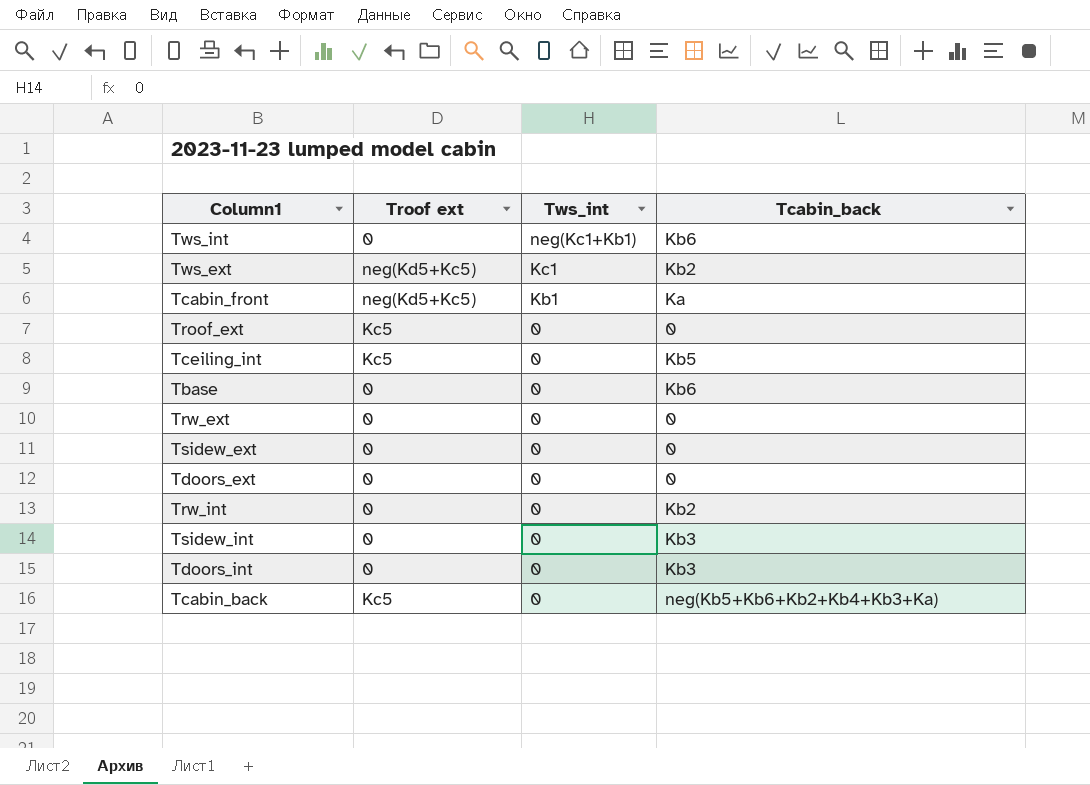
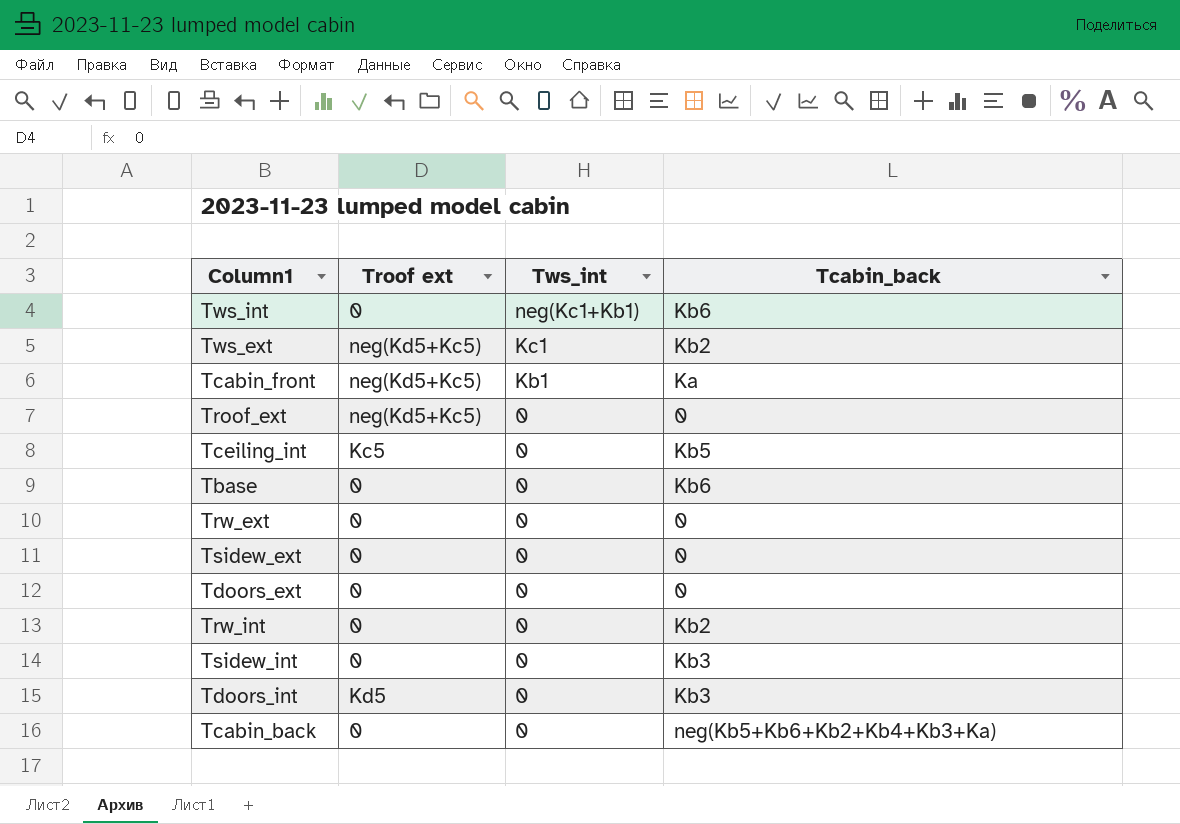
Troof_ext | Troof ext: Kc5 -> neg(Kd5+Kc5)
Tdoors_int | Troof ext: 0 -> Kd5
Tcabin_back | Troof ext: Kc5 -> 0

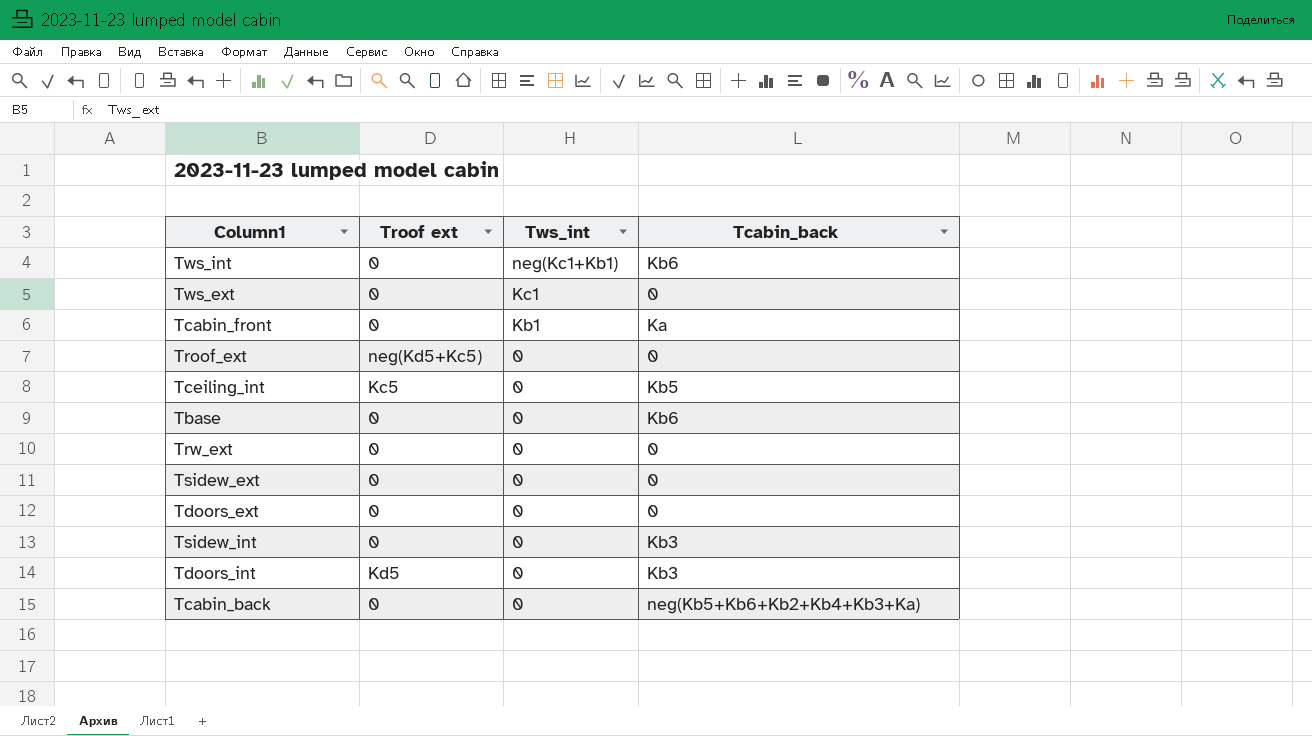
row Trw_int: 0 | 0 | Kb2 -> none
Tws_ext | Troof ext: neg(Kd5+Kc5) -> 0
Tws_ext | Tcabin_back: Kb2 -> 0
Tcabin_front | Troof ext: neg(Kd5+Kc5) -> 0

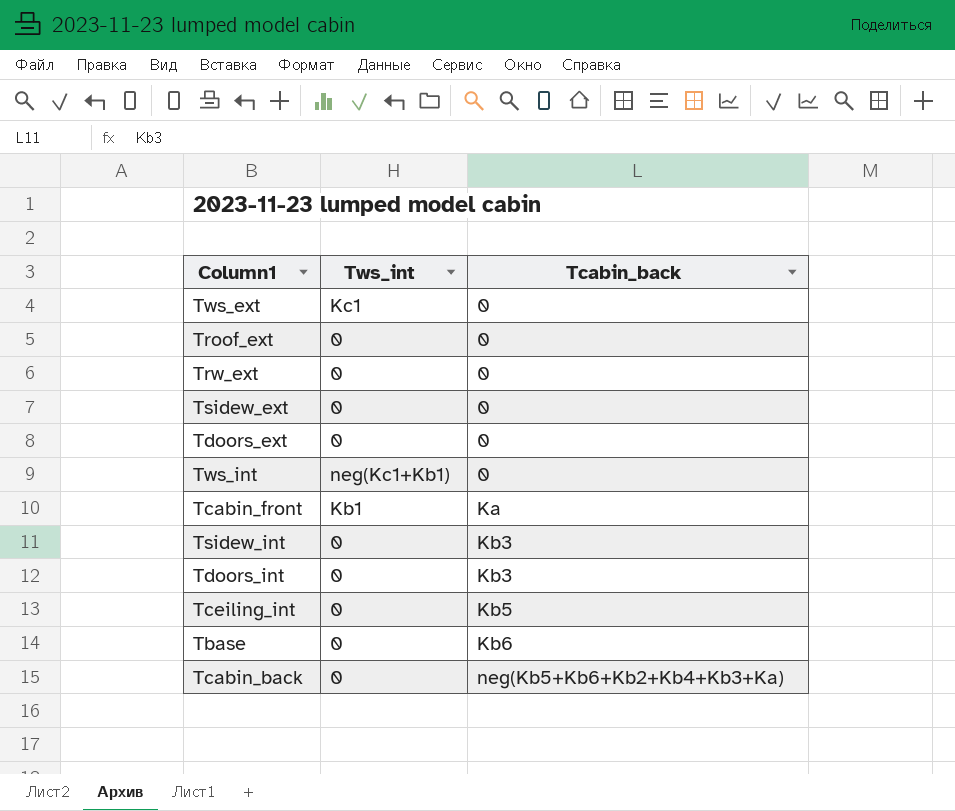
row order: Tws_int descending -> Tcabin_back ascending
column Troof ext | position: 2 -> none
Tws_int | Tcabin_back: Kb6 -> 0

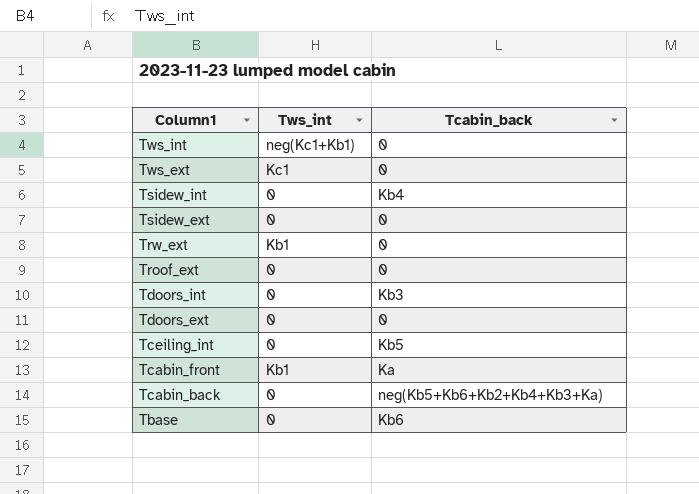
row order: Tcabin_back ascending -> Column1 descending
Tsidew_int | Tcabin_back: Kb3 -> Kb4
Trw_ext | Tws_int: 0 -> Kb1

